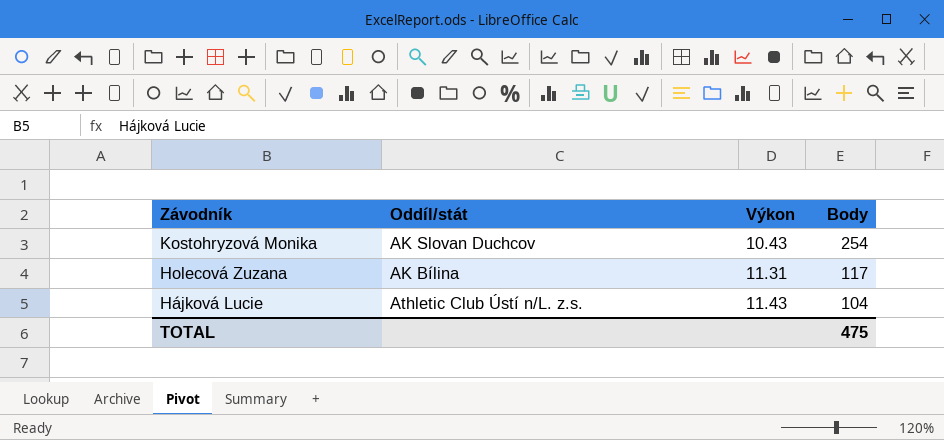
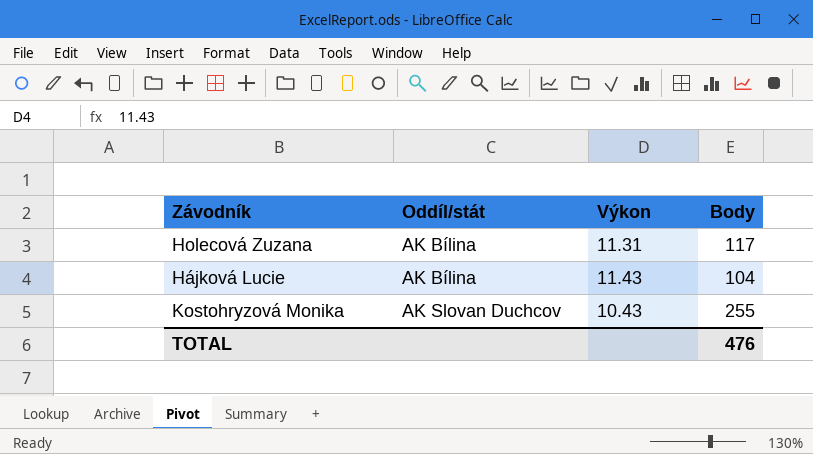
row order: Závodník descending -> Oddíl/stát ascending
Hájková Lucie | Oddíl/stát: Athletic Club Ústí n/L. z.s. -> AK Bílina
Kostohryzová Monika | Body: 254 -> 255
TOTAL | Body: 475 -> 476

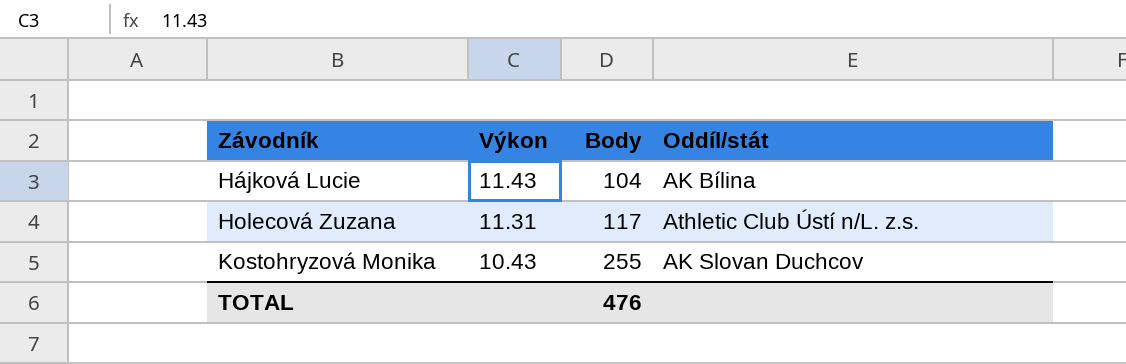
row order: Oddíl/stát ascending -> Závodník ascending
column Oddíl/stát | position: 2 -> 4
Holecová Zuzana | Oddíl/stát: AK Bílina -> Athletic Club Ústí n/L. z.s.

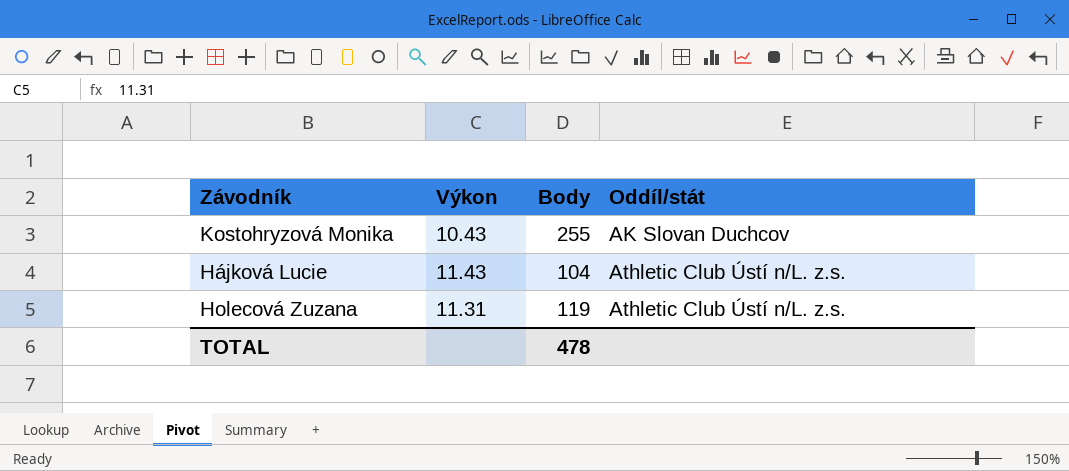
row order: Závodník ascending -> Oddíl/stát ascending
Hájková Lucie | Oddíl/stát: AK Bílina -> Athletic Club Ústí n/L. z.s.
Holecová Zuzana | Body: 117 -> 119
TOTAL | Body: 476 -> 478

